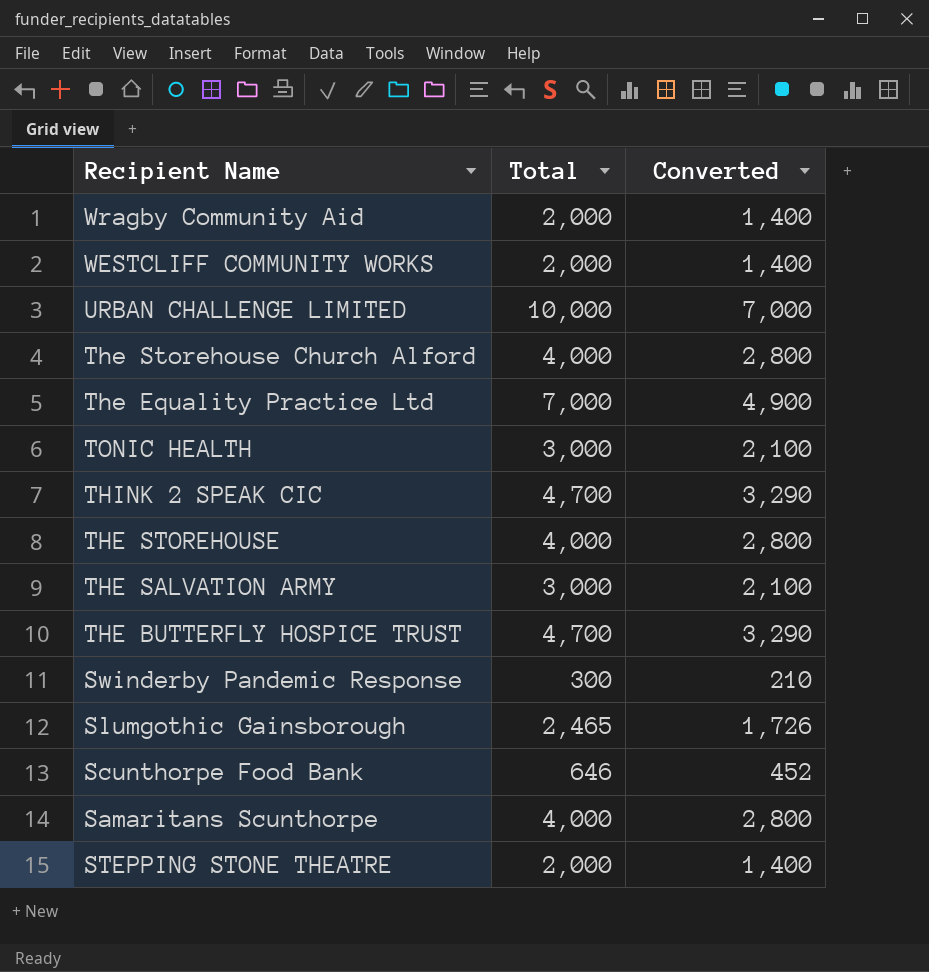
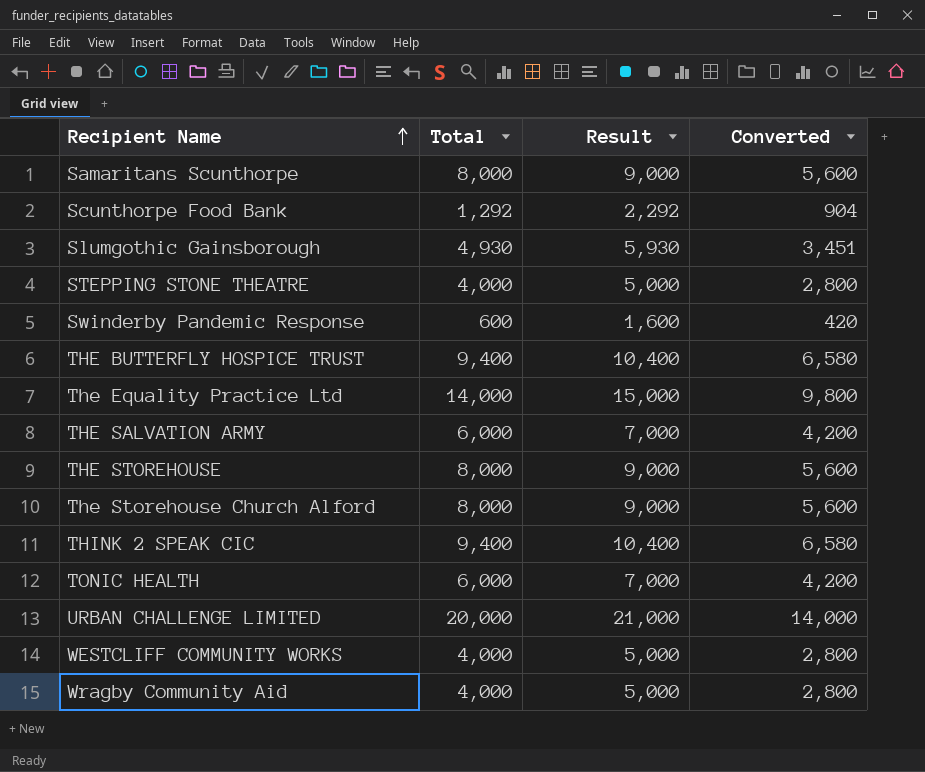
row order: none -> Recipient Name ascending
column Result | formula: none -> [Total] + 1000
Samaritans Scunthorpe | Total: 4,000 -> 8,000
Samaritans Scunthorpe | Converted: 2,800 -> 5,600
Scunthorpe Food Bank | Total: 646 -> 1,292
Scunthorpe Food Bank | Converted: 452 -> 904
Slumgothic Gainsborough | Total: 2,465 -> 4,930
Slumgothic Gainsborough | Converted: 1,726 -> 3,451
STEPPING STONE THEATRE | Total: 2,000 -> 4,000
STEPPING STONE THEATRE | Converted: 1,400 -> 2,800
Swinderby Pandemic Response | Total: 300 -> 600
Swinderby Pandemic Response | Converted: 210 -> 420
THE BUTTERFLY HOSPICE TRUST | Total: 4,700 -> 9,400
THE BUTTERFLY HOSPICE TRUST | Converted: 3,290 -> 6,580
The Equality Practice Ltd | Total: 7,000 -> 14,000
The Equality Practice Ltd | Converted: 4,900 -> 9,800
THE SALVATION ARMY | Total: 3,000 -> 6,000
THE SALVATION ARMY | Converted: 2,100 -> 4,200
THE STOREHOUSE | Total: 4,000 -> 8,000
THE STOREHOUSE | Converted: 2,800 -> 5,600
The Storehouse Church Alford | Total: 4,000 -> 8,000
The Storehouse Church Alford | Converted: 2,800 -> 5,600
THINK 2 SPEAK CIC | Total: 4,700 -> 9,400
THINK 2 SPEAK CIC | Converted: 3,290 -> 6,580
TONIC HEALTH | Total: 3,000 -> 6,000
TONIC HEALTH | Converted: 2,100 -> 4,200
URBAN CHALLENGE LIMITED | Total: 10,000 -> 20,000
URBAN CHALLENGE LIMITED | Converted: 7,000 -> 14,000
WESTCLIFF COMMUNITY WORKS | Total: 2,000 -> 4,000
WESTCLIFF COMMUNITY WORKS | Converted: 1,400 -> 2,800
Wragby Community Aid | Total: 2,000 -> 4,000
Wragby Community Aid | Converted: 1,400 -> 2,800

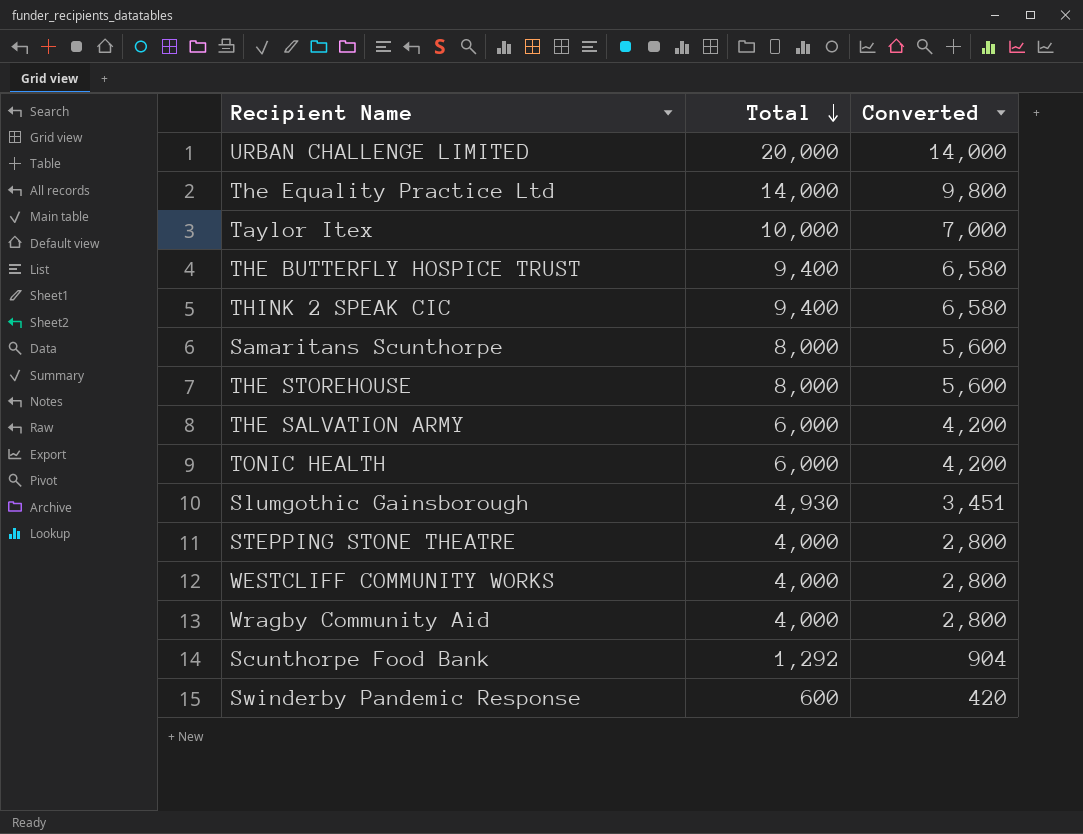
row order: Recipient Name ascending -> Total descending
column Result | formula: [Total] + 1000 -> none
row The Storehouse Church Alford: 8,000 | 9,000 | 5,600 -> none
row Taylor Itex: none -> 10,000 | 7,000

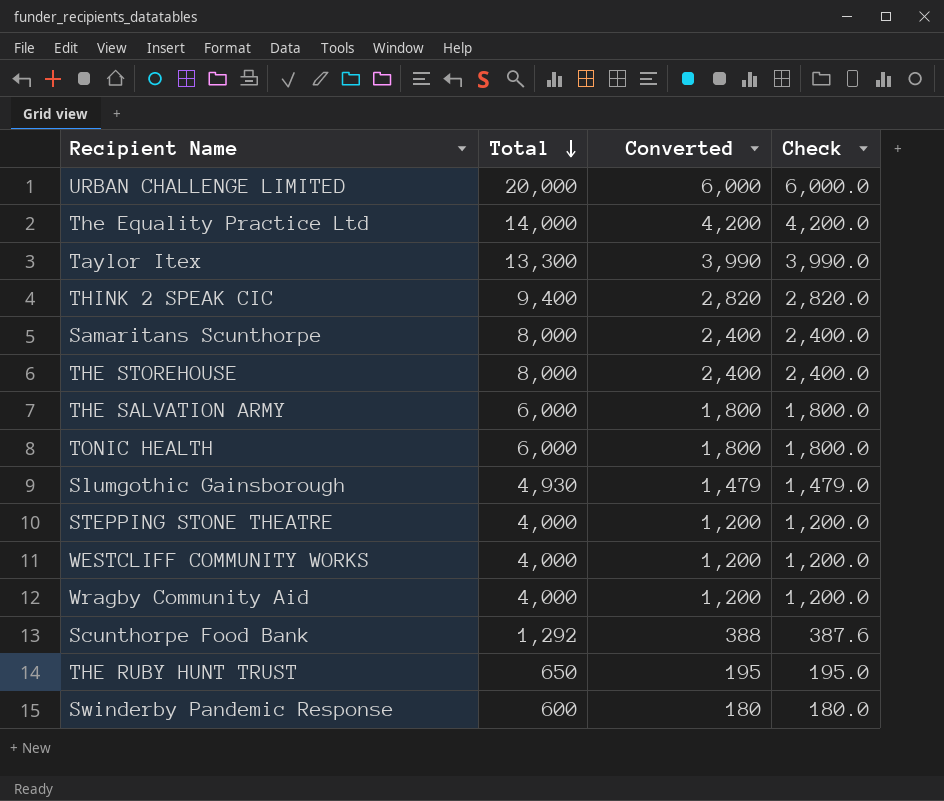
column Converted | formula: [Total] * 0.7 -> [Total] * 0.3
column Check | formula: none -> [Total] * 0.3
row THE BUTTERFLY HOSPICE TRUST: 9,400 | 6,580 -> none
Taylor Itex | Total: 10,000 -> 13,300
row THE RUBY HUNT TRUST: none -> 650 | 195 | 195.0

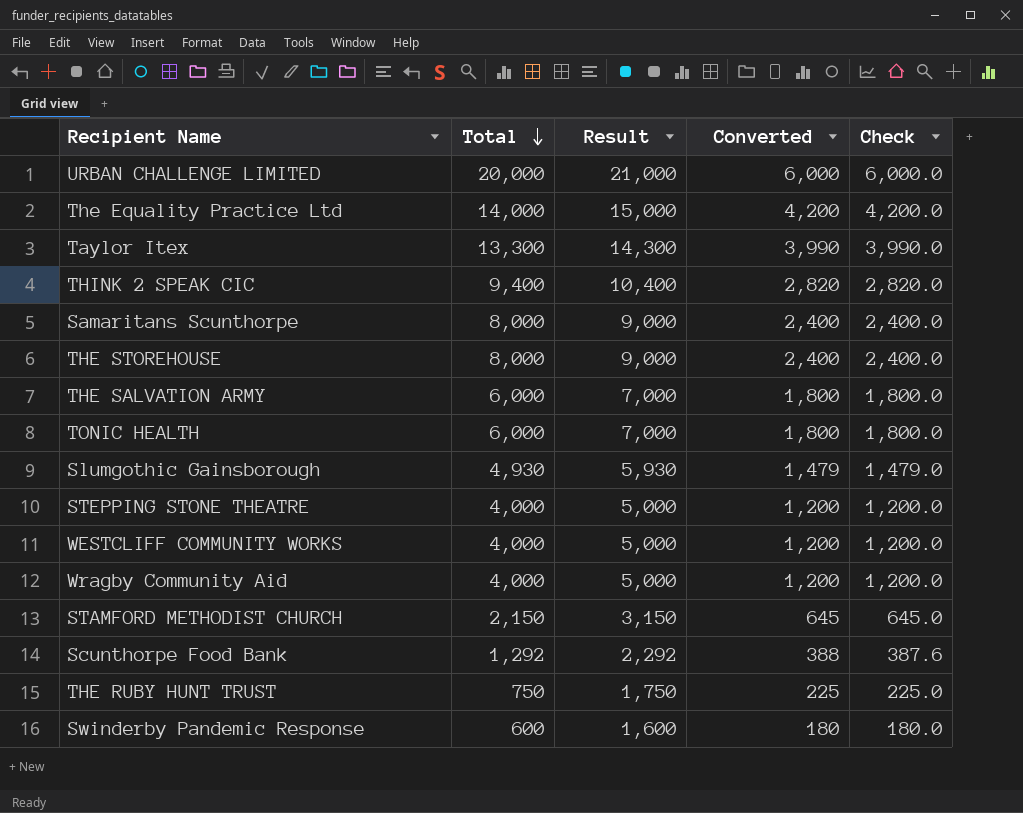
column Result | formula: none -> [Total] + 1000
row STAMFORD METHODIST CHURCH: none -> 2,150 | 3,150 | 645 | 645.0
THE RUBY HUNT TRUST | Total: 650 -> 750
THE RUBY HUNT TRUST | Converted: 195 -> 225
THE RUBY HUNT TRUST | Check: 195.0 -> 225.0

